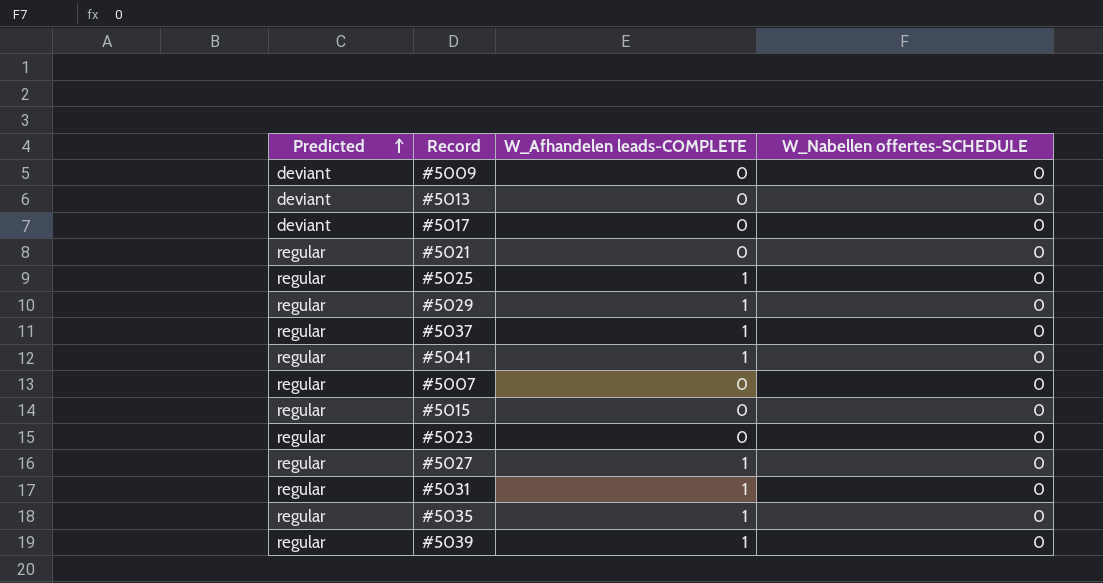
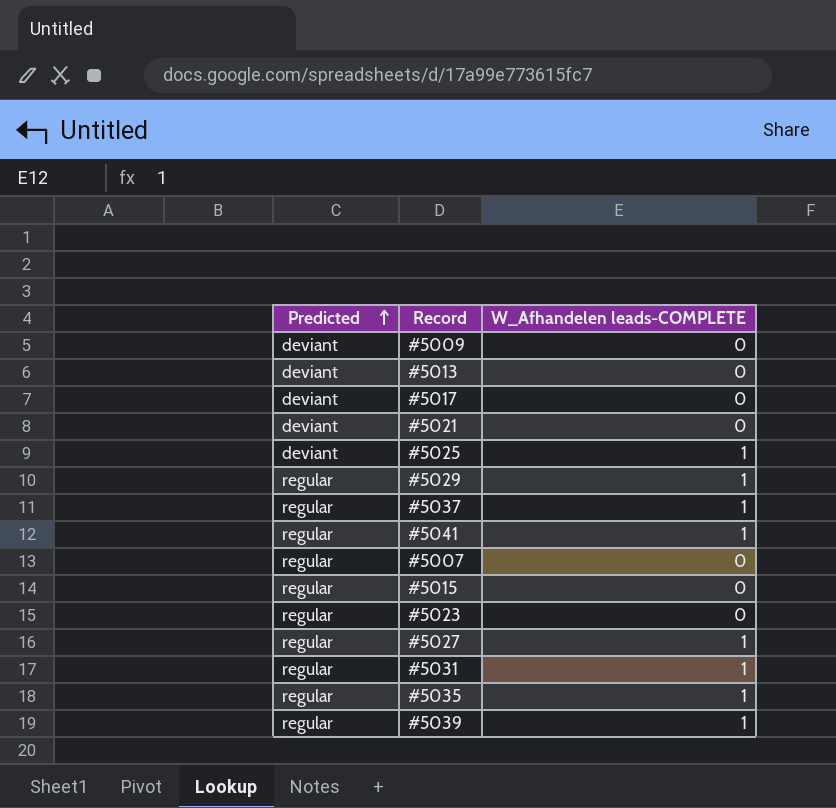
column W_Nabellen offertes-SCHEDULE | position: 4 -> none
#5021 | Predicted: regular -> deviant
#5025 | Predicted: regular -> deviant

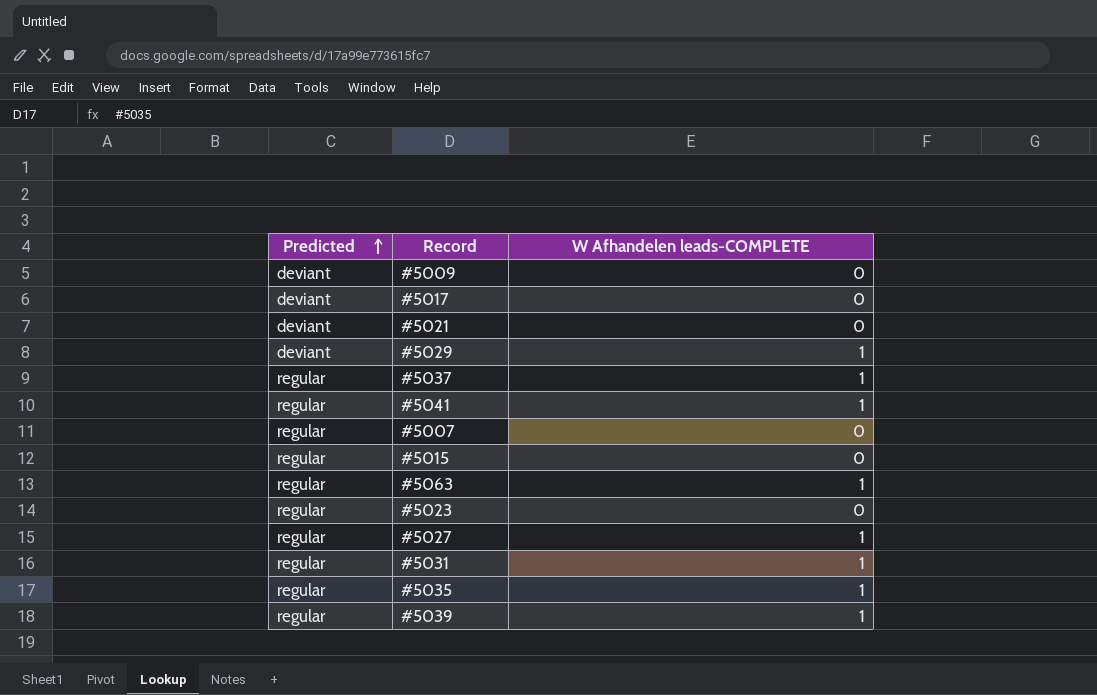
column name: W_Afhandelen leads-COMPLETE -> W Afhandelen leads-COMPLETE
row #5013: deviant | 0 -> none
row #5025: deviant | 1 -> none
#5029 | Predicted: regular -> deviant
row #5063: none -> regular | 1

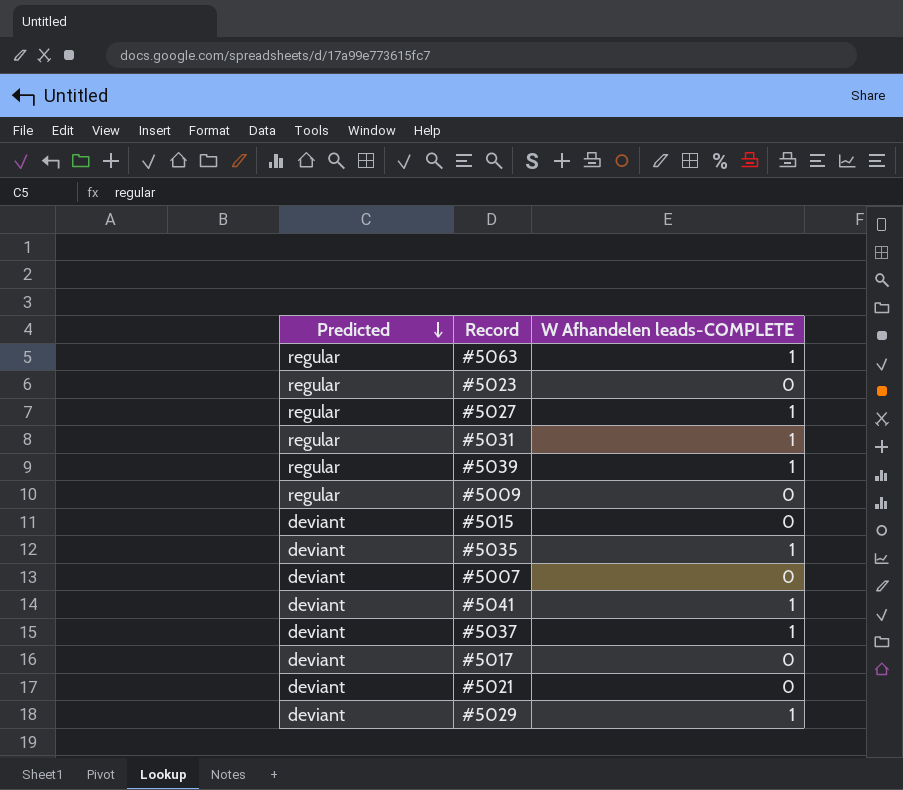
row order: Predicted ascending -> Predicted descending
#5009 | Predicted: deviant -> regular
#5015 | Predicted: regular -> deviant
#5035 | Predicted: regular -> deviant
#5007 | Predicted: regular -> deviant
#5041 | Predicted: regular -> deviant
#5037 | Predicted: regular -> deviant

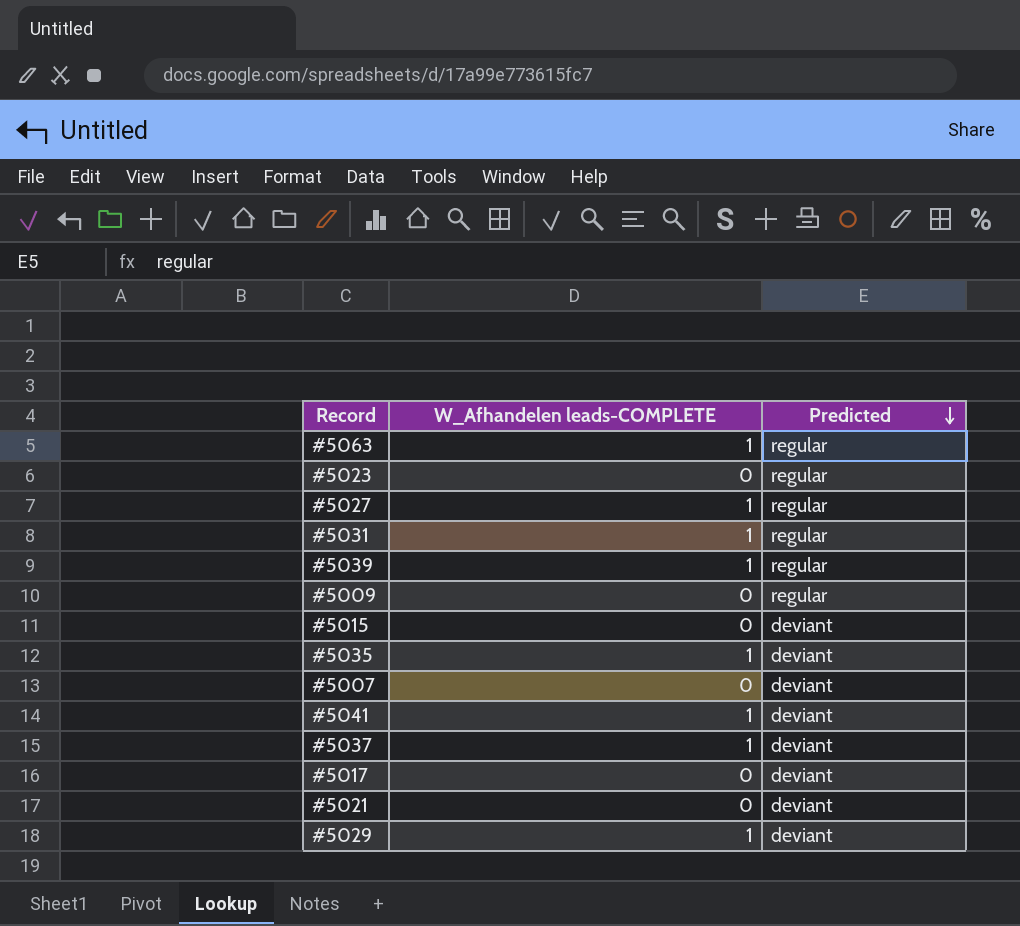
column name: W Afhandelen leads-COMPLETE -> W_Afhandelen leads-COMPLETE
column Predicted | position: 1 -> 3

